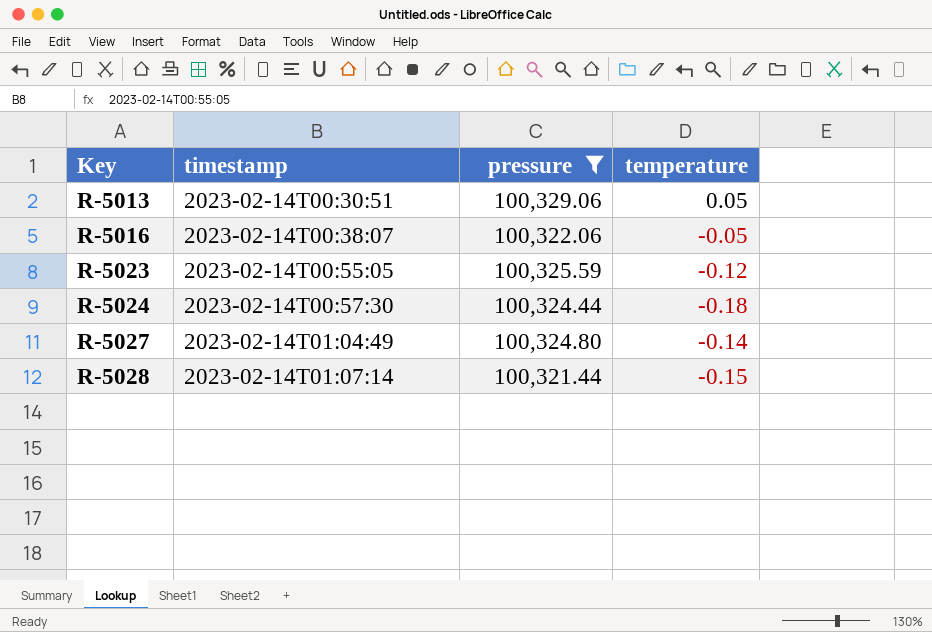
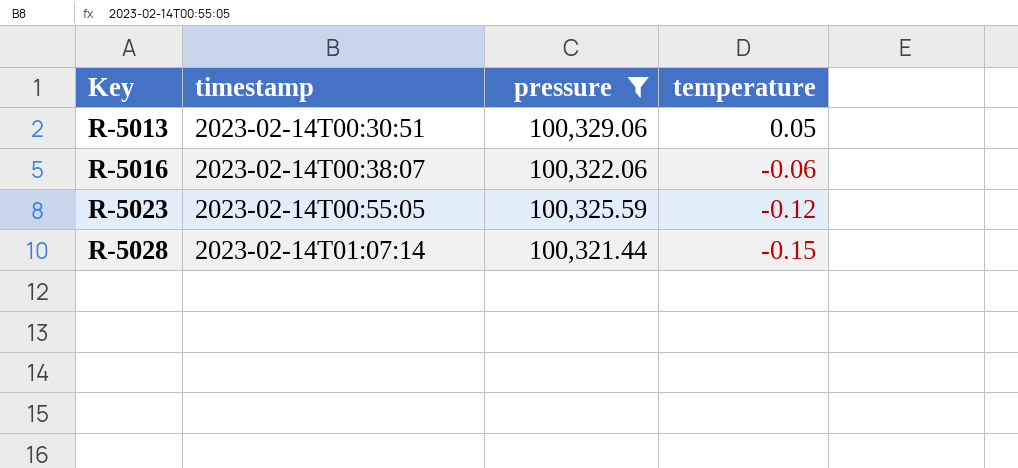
row R-5024: 2023-02-14T00:57:30 | 100,324.44 | -0.18 -> none
row R-5027: 2023-02-14T01:04:49 | 100,324.80 | -0.14 -> none
R-5016 | temperature: -0.05 -> -0.06

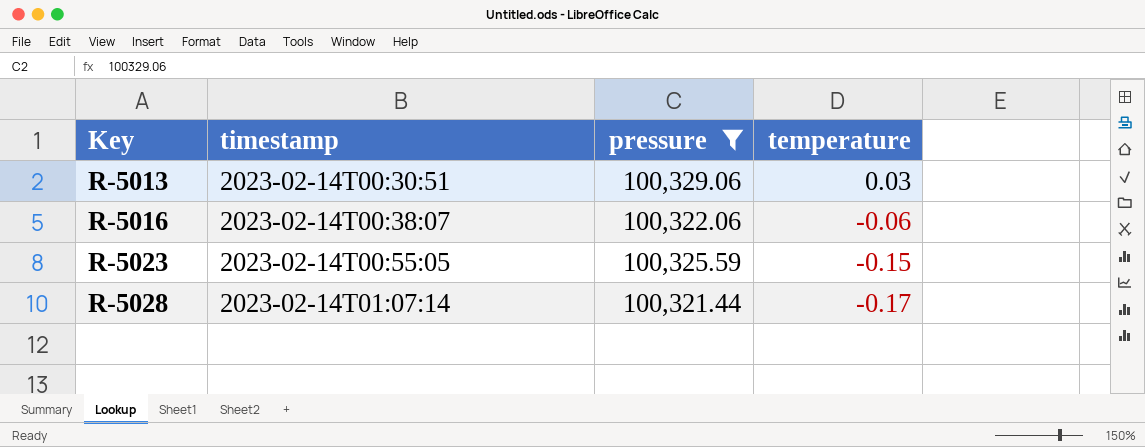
R-5013 | temperature: 0.05 -> 0.03
R-5023 | temperature: -0.12 -> -0.15
R-5028 | temperature: -0.15 -> -0.17

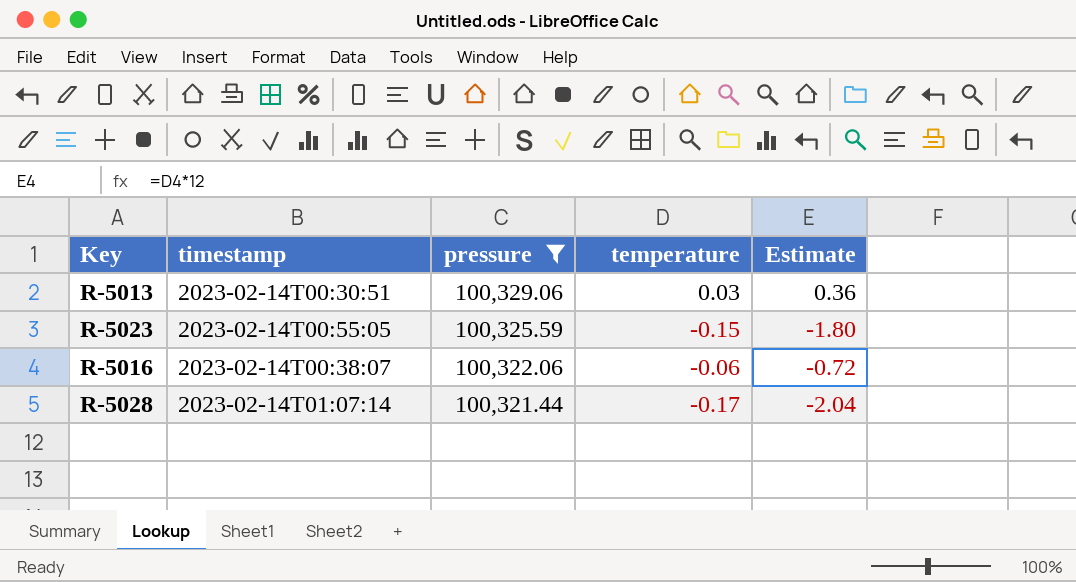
row order: Key ascending -> pressure descending
column Estimate | formula: none -> [temperature] * 12

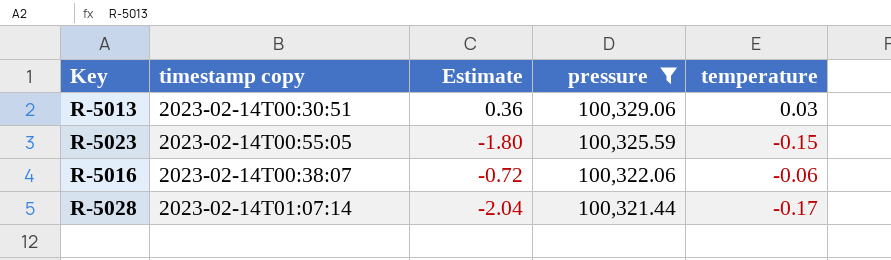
column name: timestamp -> timestamp copy
column Estimate | position: 5 -> 3

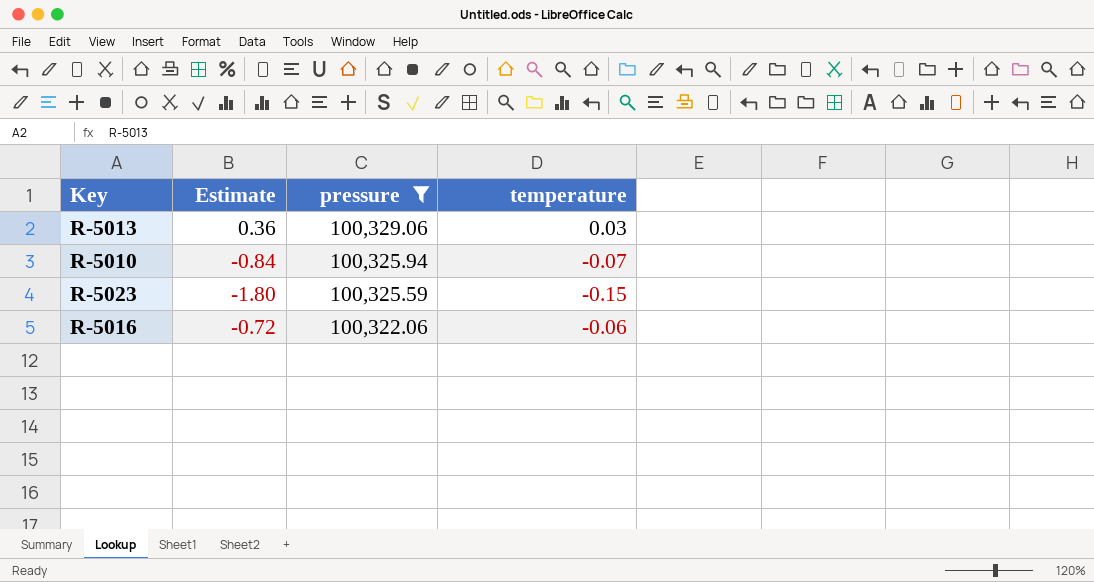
column timestamp copy | position: 2 -> none
row R-5028: 2023-02-14T01:07:14 | -2.04 | 100,321.44 | -0.17 -> none
row R-5010: none -> -0.84 | 100,325.94 | -0.07

